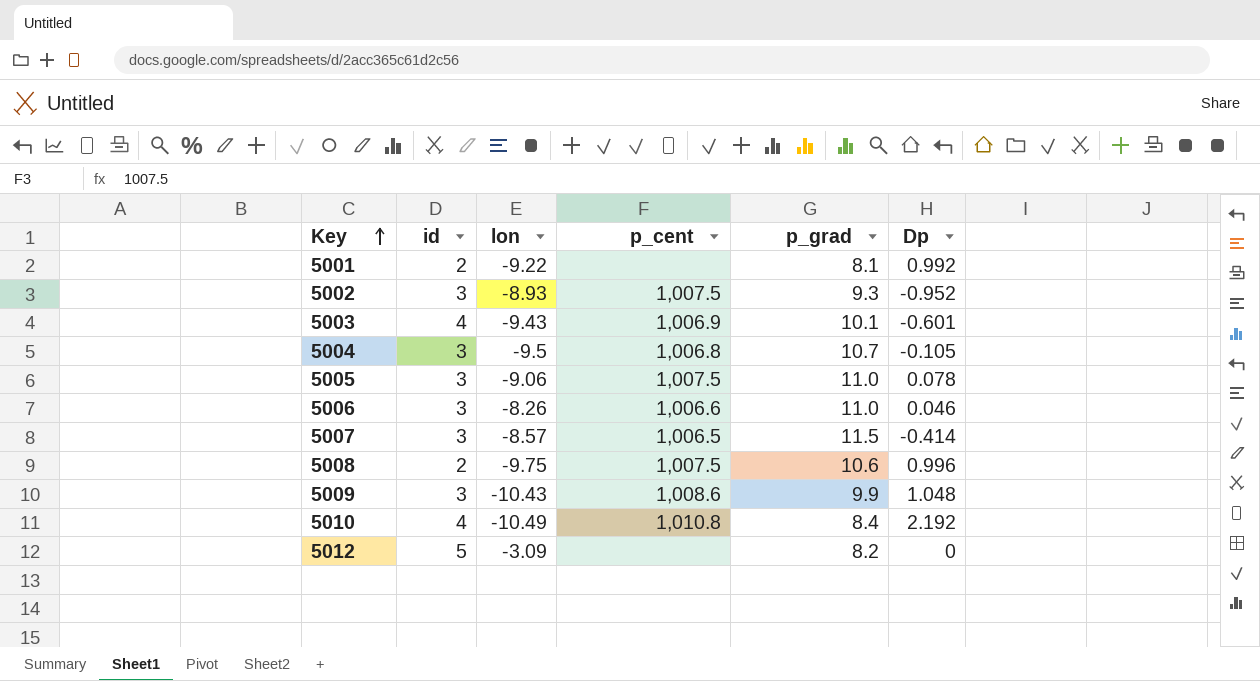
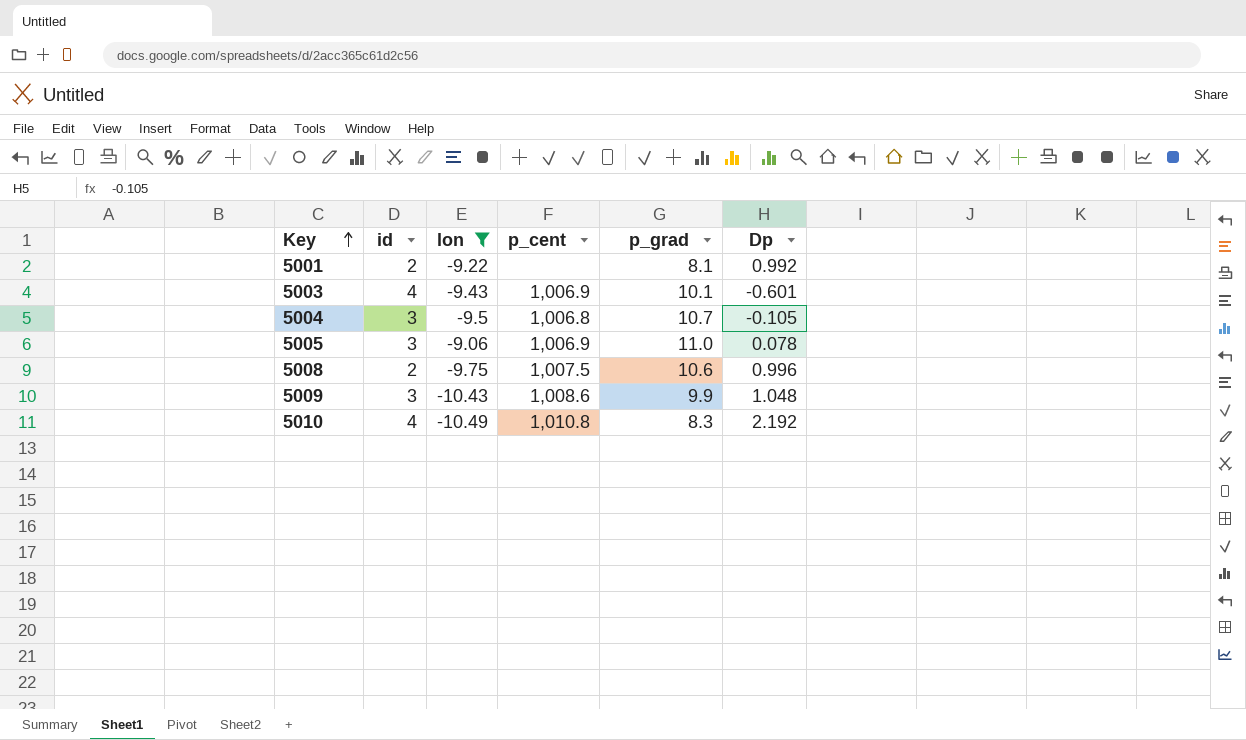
filter: none -> lon <= -9.06
5005 | p_cent: 1,007.5 -> 1,006.9
5010 | p_grad: 8.4 -> 8.3

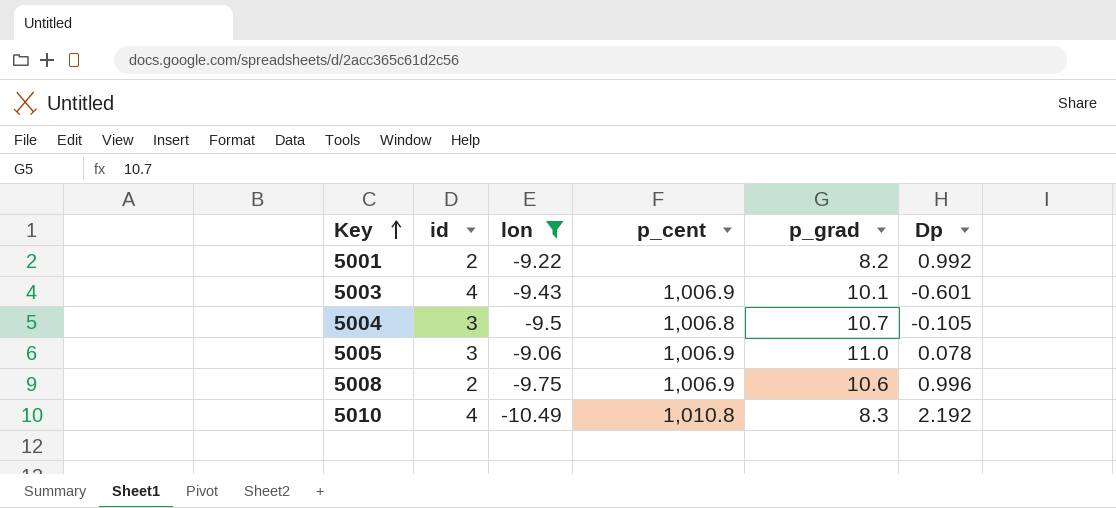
row 5009: 3 | -10.43 | 1,008.6 | 9.9 | 1.048 -> none
5001 | p_grad: 8.1 -> 8.2
5008 | p_cent: 1,007.5 -> 1,006.9

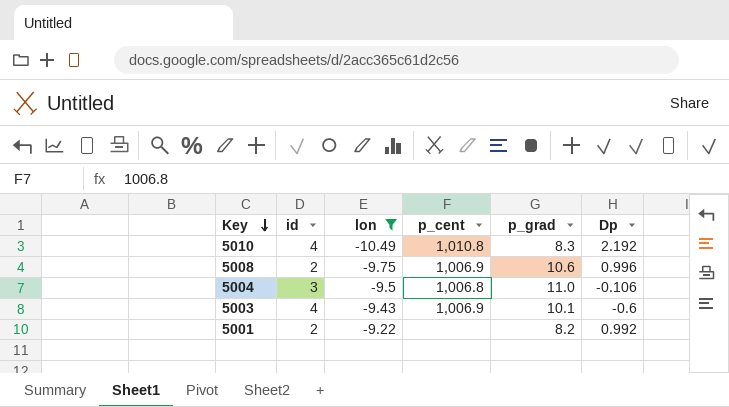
row order: Key ascending -> Key descending
row 5005: 3 | -9.06 | 1,006.9 | 11.0 | 0.078 -> none
5004 | p_grad: 10.7 -> 11.0
5004 | Dp: -0.105 -> -0.106
5003 | Dp: -0.601 -> -0.6

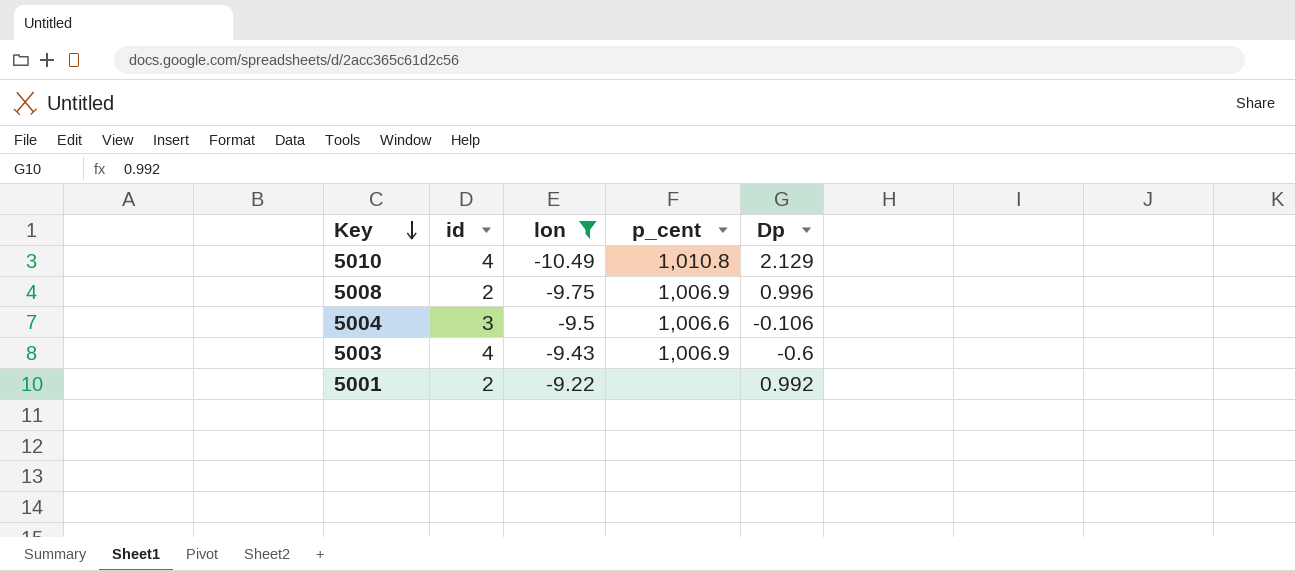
column p_grad | position: 5 -> none
5010 | Dp: 2.192 -> 2.129
5004 | p_cent: 1,006.8 -> 1,006.6

